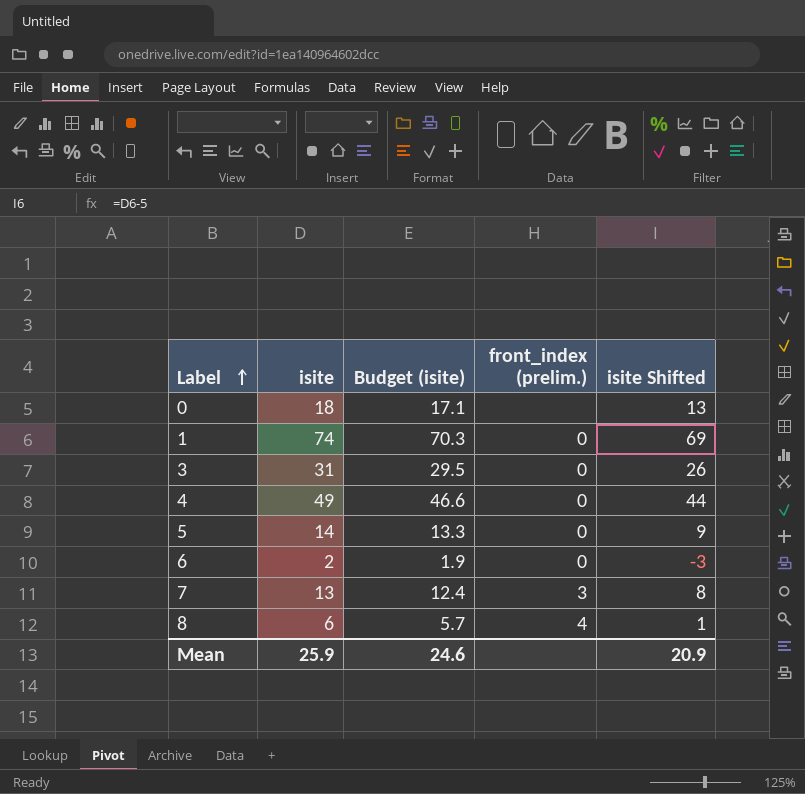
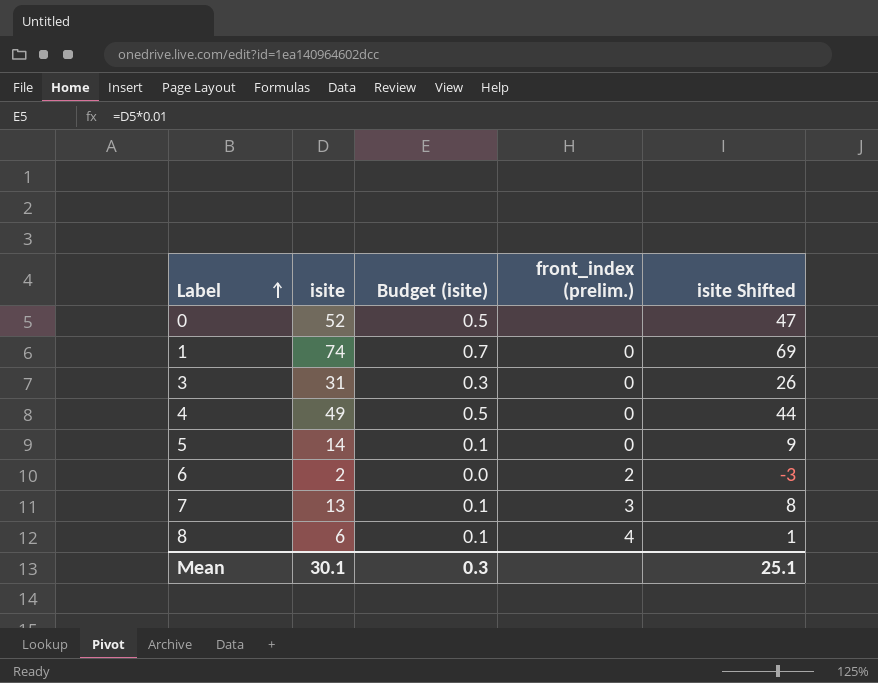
column Budget (isite) | formula: [isite] * 0.95 -> [isite] * 0.01
0 | isite: 18 -> 52
0 | isite Shifted: 13 -> 47
6 | front_index (prelim.): 0 -> 2
Mean | isite: 25.9 -> 30.1
Mean | Budget (isite): 24.6 -> 0.3
Mean | isite Shifted: 20.9 -> 25.1

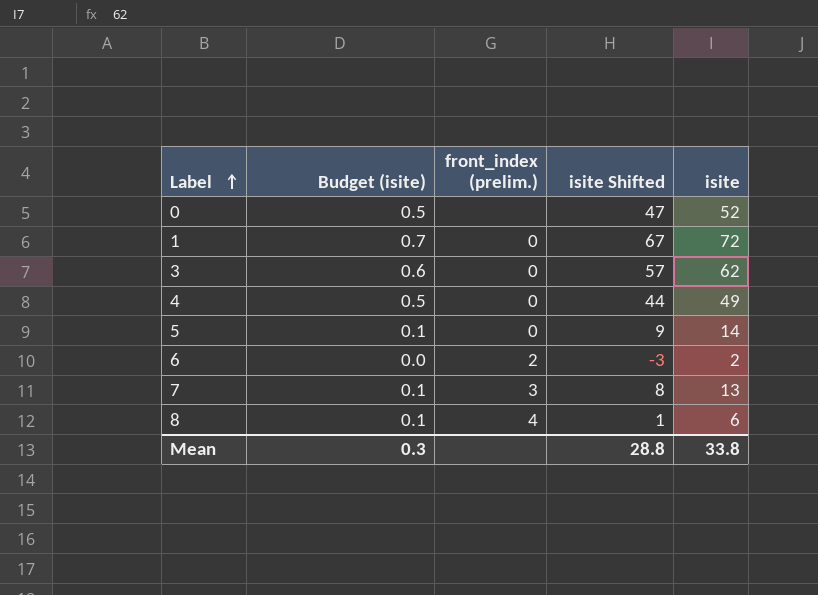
column isite | position: 2 -> 5
1 | isite Shifted: 69 -> 67
1 | isite: 74 -> 72
3 | Budget (isite): 0.3 -> 0.6
3 | isite Shifted: 26 -> 57
3 | isite: 31 -> 62
Mean | isite Shifted: 25.1 -> 28.8
Mean | isite: 30.1 -> 33.8

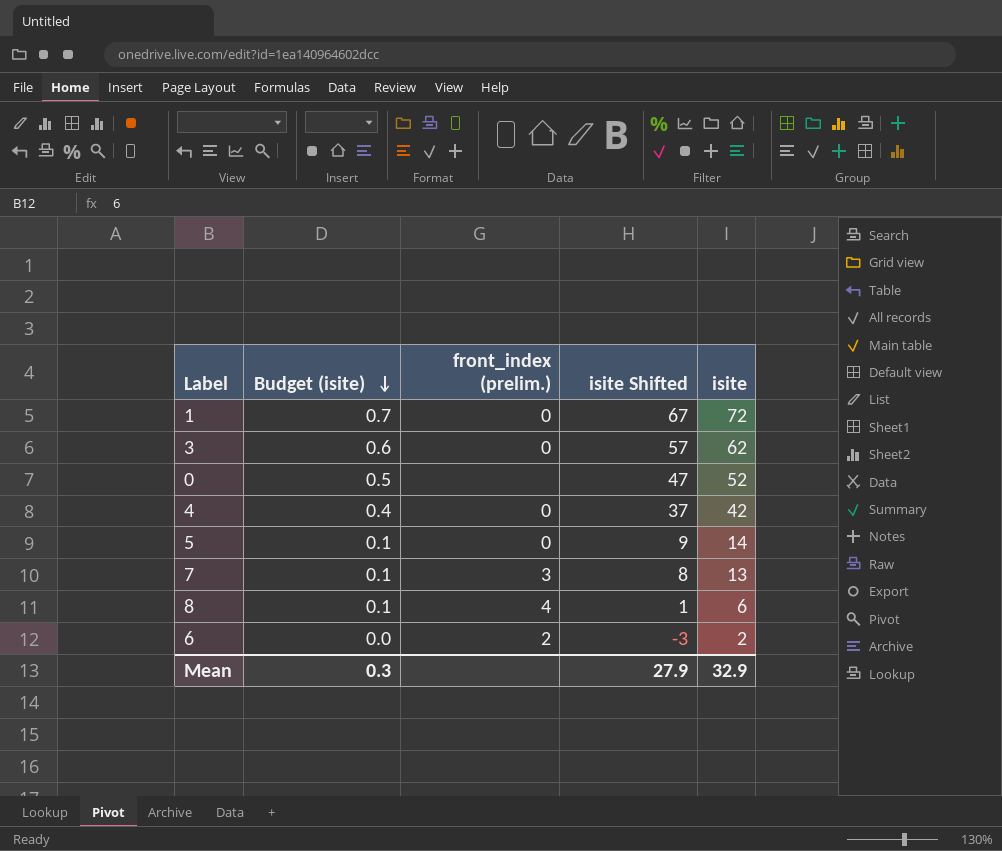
row order: Label ascending -> Budget (isite) descending
4 | Budget (isite): 0.5 -> 0.4
4 | isite Shifted: 44 -> 37
4 | isite: 49 -> 42
Mean | isite Shifted: 28.8 -> 27.9
Mean | isite: 33.8 -> 32.9

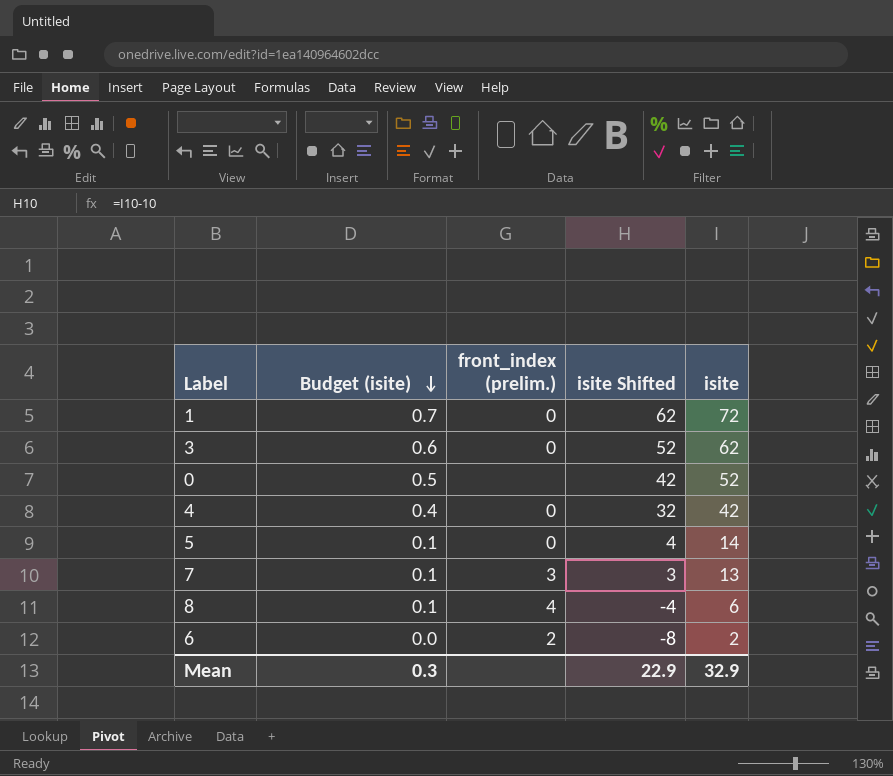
column isite Shifted | formula: [isite] - 5 -> [isite] - 10
Mean | isite Shifted: 27.9 -> 22.9

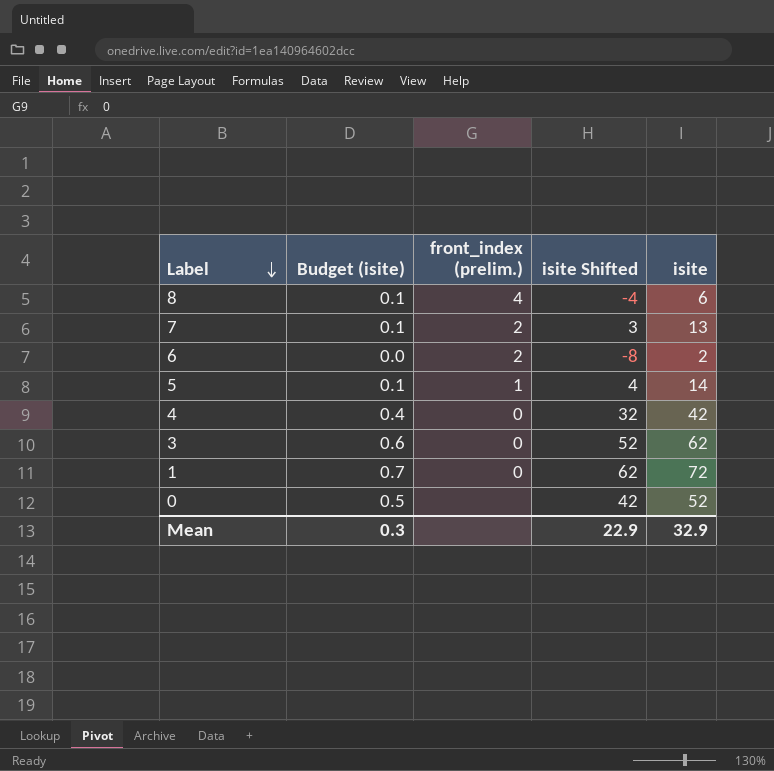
row order: Budget (isite) descending -> Label descending
7 | front_index (prelim.): 3 -> 2
5 | front_index (prelim.): 0 -> 1

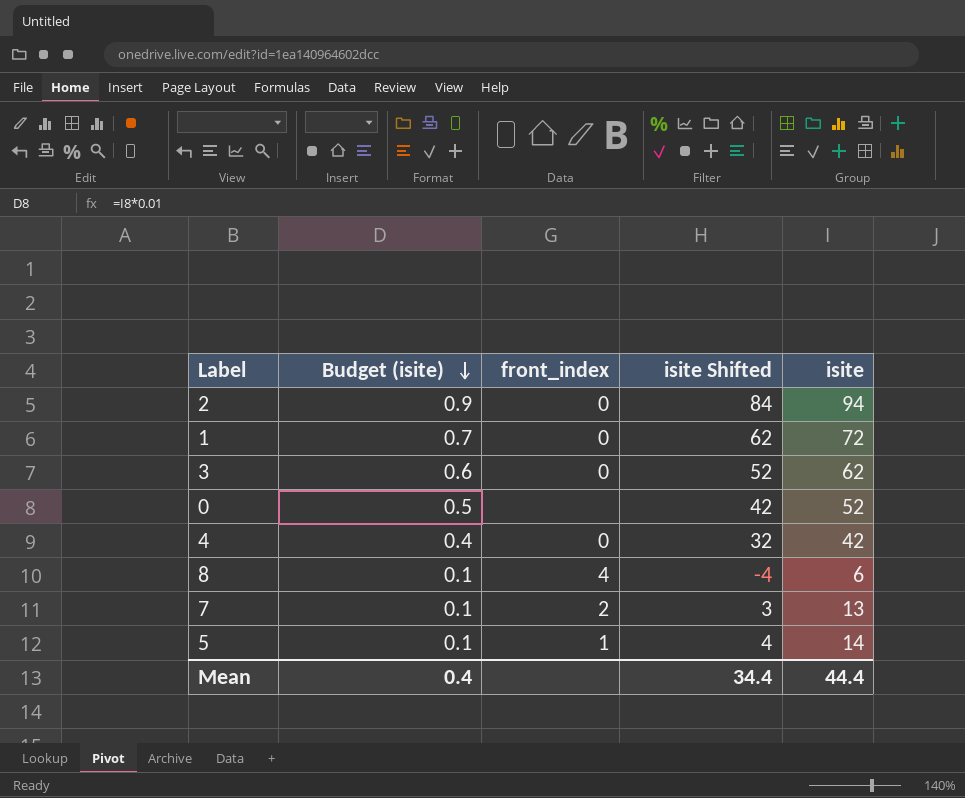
row order: Label descending -> Budget (isite) descending
column name: front_index (prelim.) -> front_index
row 6: 0.0 | 2 | -8 | 2 -> none
row 2: none -> 0.9 | 0 | 84 | 94
Mean | Budget (isite): 0.3 -> 0.4
Mean | isite Shifted: 22.9 -> 34.4
Mean | isite: 32.9 -> 44.4

